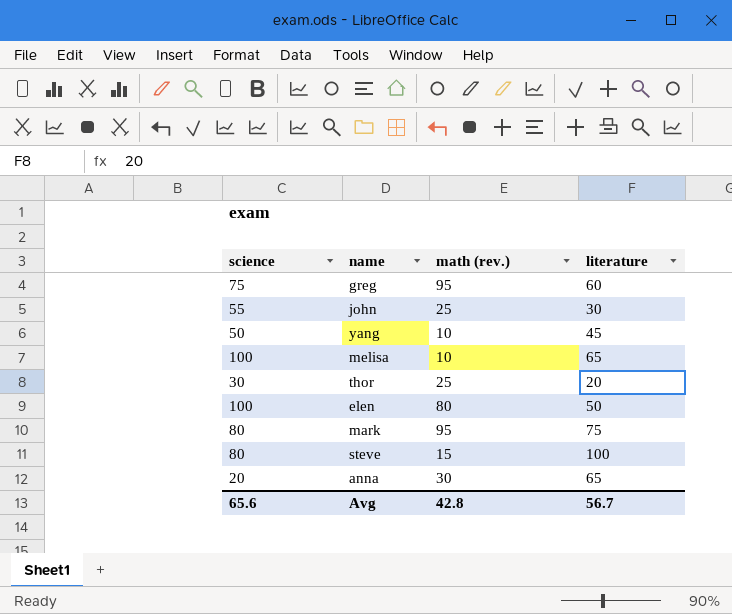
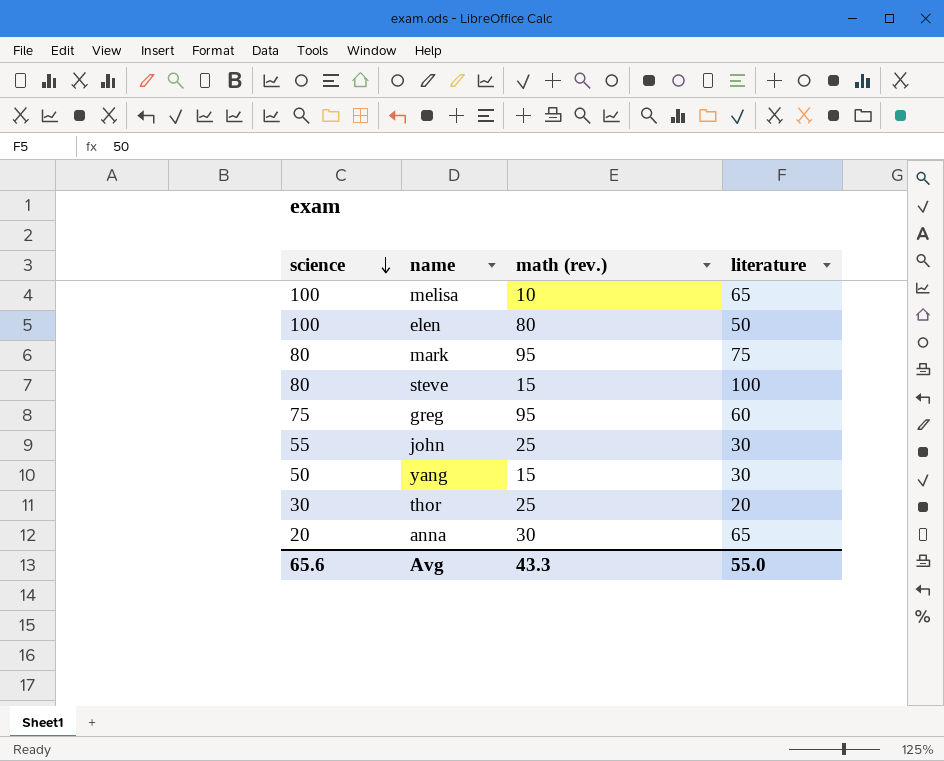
row order: none -> science descending
yang | math (rev.): 10 -> 15
yang | literature: 45 -> 30
Avg | math (rev.): 42.8 -> 43.3
Avg | literature: 56.7 -> 55.0

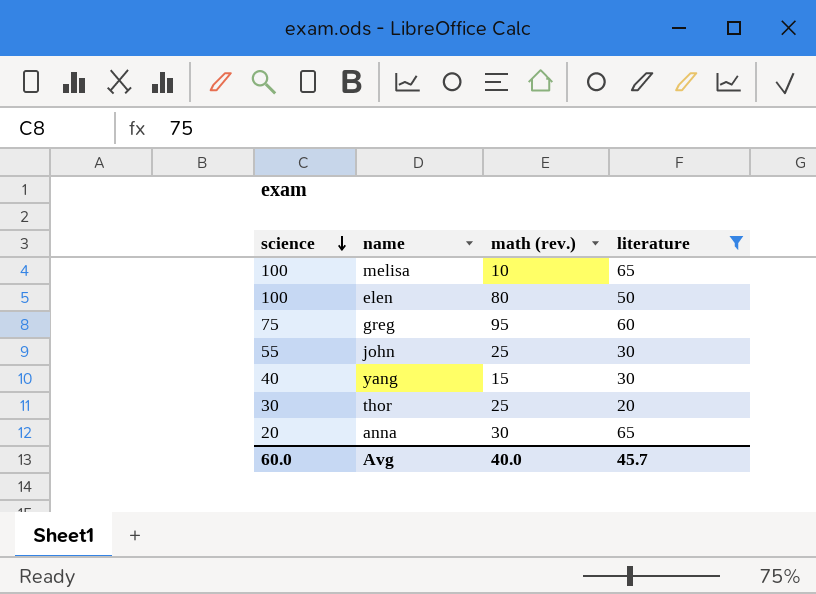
filter: none -> literature <= 65
yang | science: 50 -> 40
Avg | science: 65.6 -> 60.0
Avg | math (rev.): 43.3 -> 40.0
Avg | literature: 55.0 -> 45.7

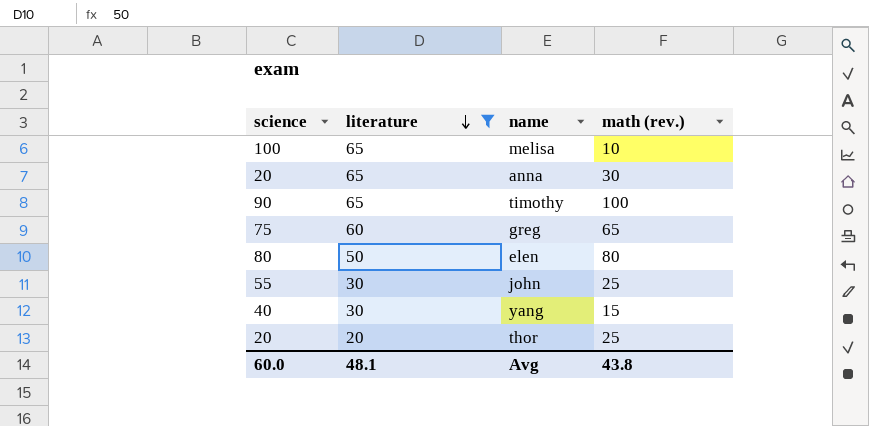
row order: science descending -> literature descending
column literature | position: 4 -> 2
row timothy: none -> 90 | 65 | 100
greg | math (rev.): 95 -> 65
elen | science: 100 -> 80
thor | science: 30 -> 20
Avg | literature: 45.7 -> 48.1
Avg | math (rev.): 40.0 -> 43.8

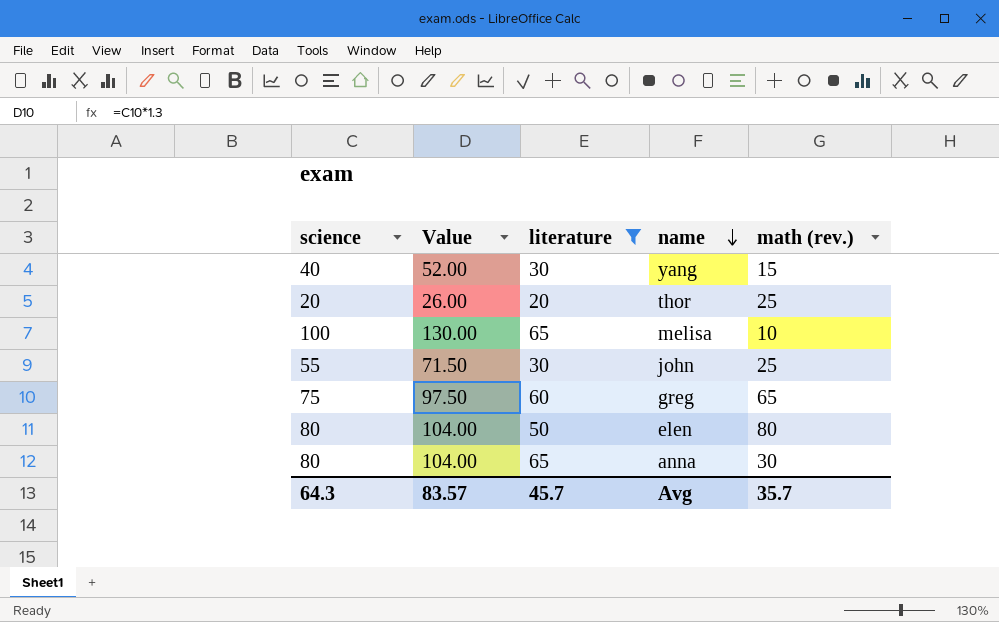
row order: literature descending -> name descending
column Value | formula: none -> [science] * 1.3
row timothy: 90 | 65 | 100 -> none
anna | science: 20 -> 80
Avg | science: 60.0 -> 64.3
Avg | literature: 48.1 -> 45.7
Avg | math (rev.): 43.8 -> 35.7

